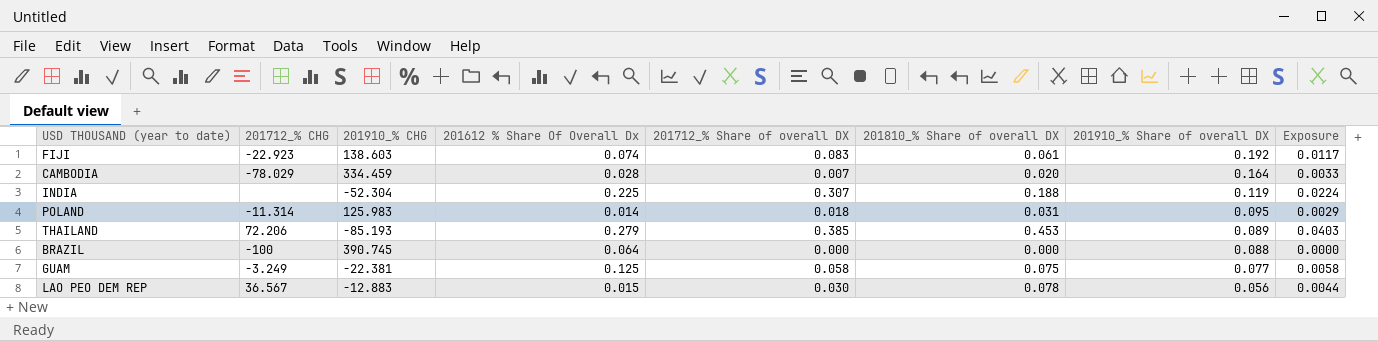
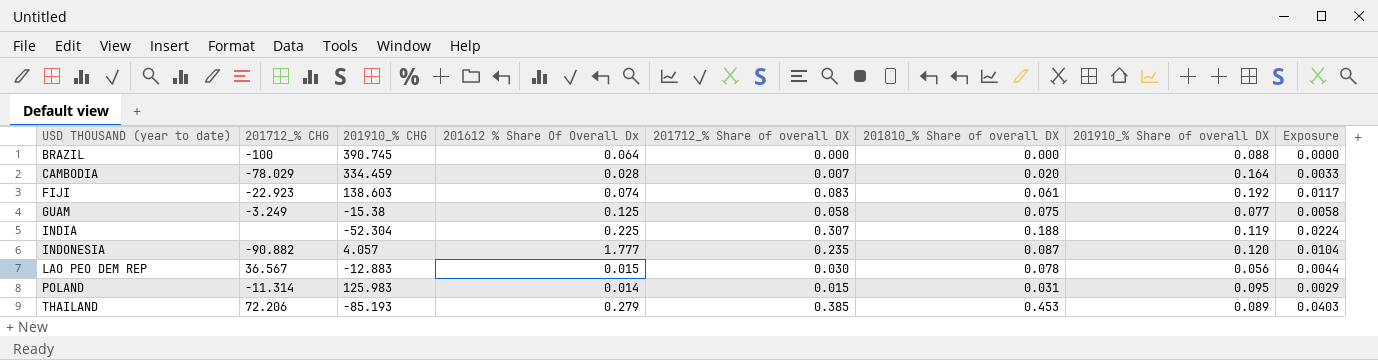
row order: 201910_% Share of overall DX descending -> USD THOUSAND (year to date) ascending
GUAM | 201910_% CHG: -22.381 -> -15.38
row INDONESIA: none -> -90.882 | 4.057 | 1.777 | 0.235 | 0.087 | 0.120 | 0.0104
POLAND | 201712_% Share of overall DX: 0.018 -> 0.015

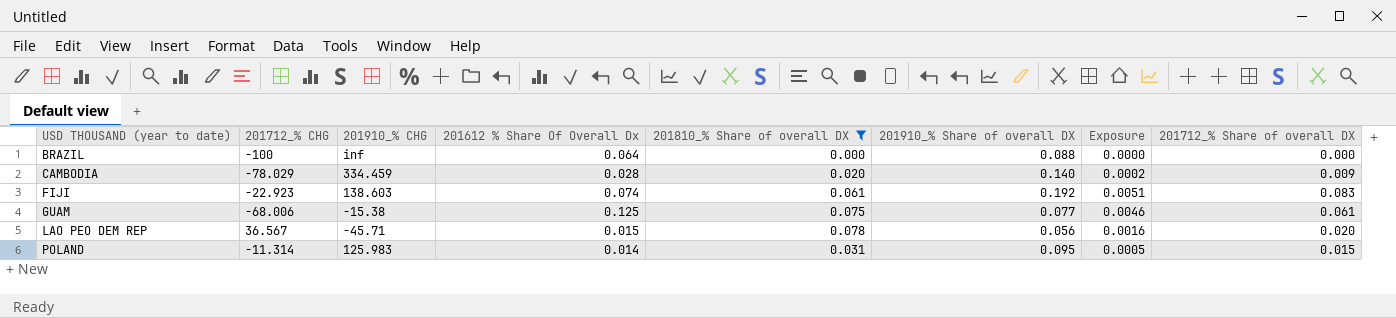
filter: none -> 201810_% Share of overall DX <= 0.078
column Exposure | formula: [201810_% Share of overall DX] * [201910_% Share of overall DX] -> [201810_% Share of overall DX] * [201712_% Share of overall DX]
column 201712_% Share of overall DX | position: 5 -> 8
BRAZIL | 201910_% CHG: 390.745 -> inf
CAMBODIA | 201910_% Share of overall DX: 0.164 -> 0.140
CAMBODIA | 201712_% Share of overall DX: 0.007 -> 0.009
GUAM | 201712_% CHG: -3.249 -> -68.006
GUAM | 201712_% Share of overall DX: 0.058 -> 0.061
LAO PEO DEM REP | 201910_% CHG: -12.883 -> -45.71
LAO PEO DEM REP | 201712_% Share of overall DX: 0.030 -> 0.020

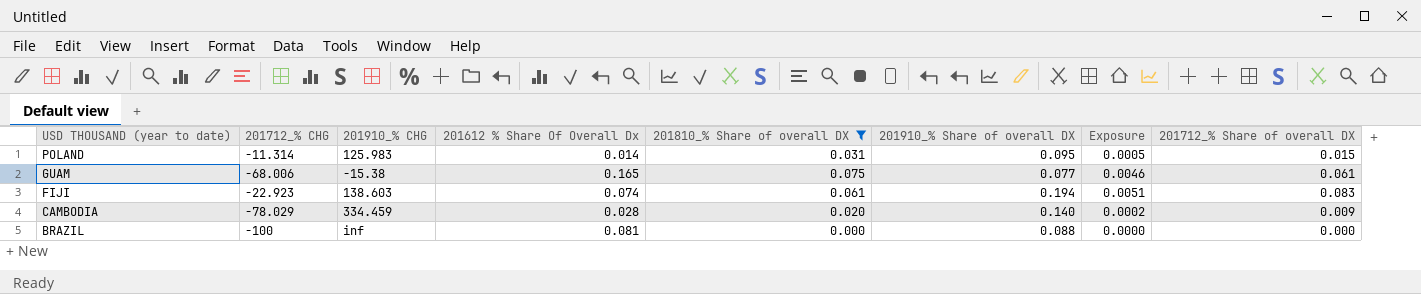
row order: USD THOUSAND (year to date) ascending -> USD THOUSAND (year to date) descending
row LAO PEO DEM REP: 36.567 | -45.71 | 0.015 | 0.078 | 0.056 | 0.0016 | 0.020 -> none
GUAM | 201612 % Share Of Overall Dx: 0.125 -> 0.165
FIJI | 201910_% Share of overall DX: 0.192 -> 0.194
BRAZIL | 201612 % Share Of Overall Dx: 0.064 -> 0.081

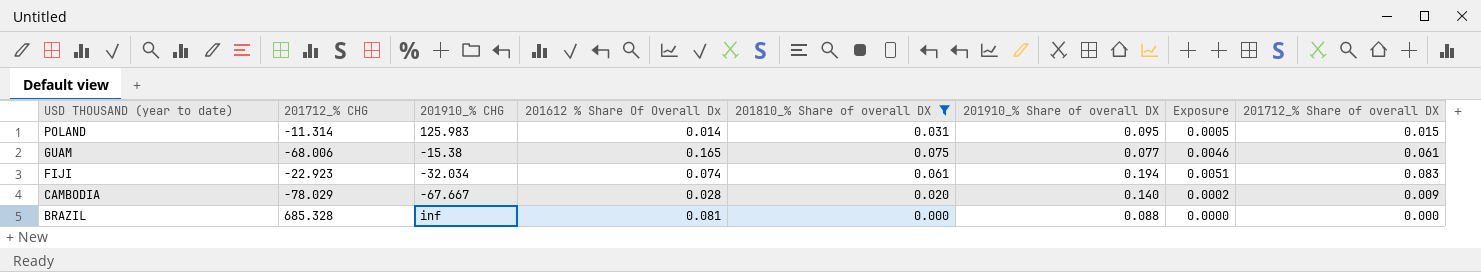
FIJI | 201910_% CHG: 138.603 -> -32.034
CAMBODIA | 201910_% CHG: 334.459 -> -67.667
BRAZIL | 201712_% CHG: -100 -> 685.328

